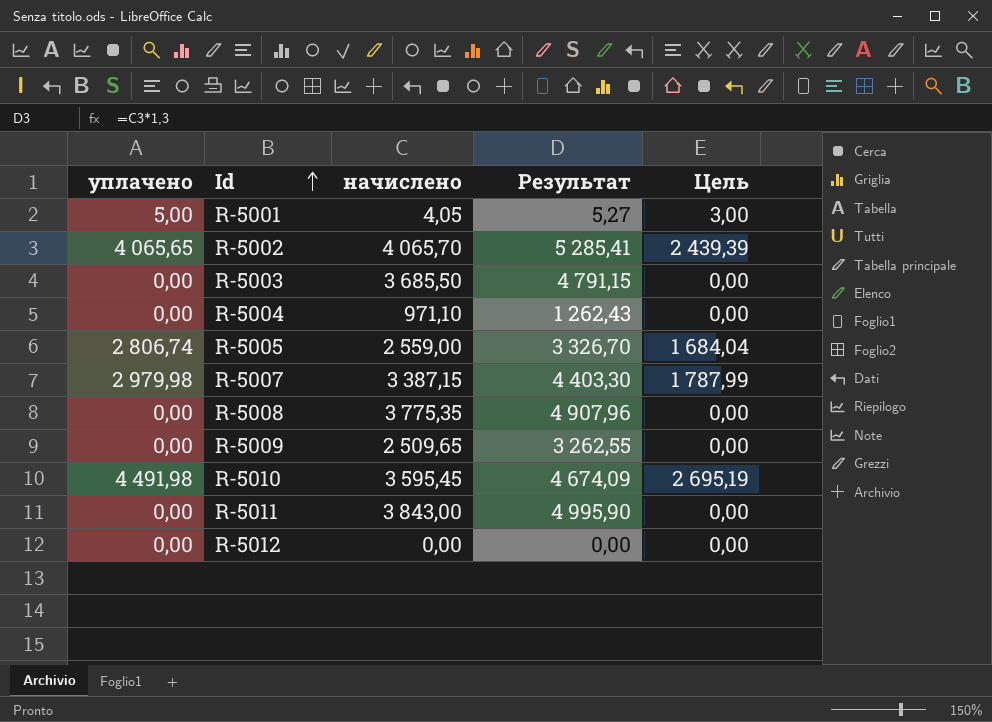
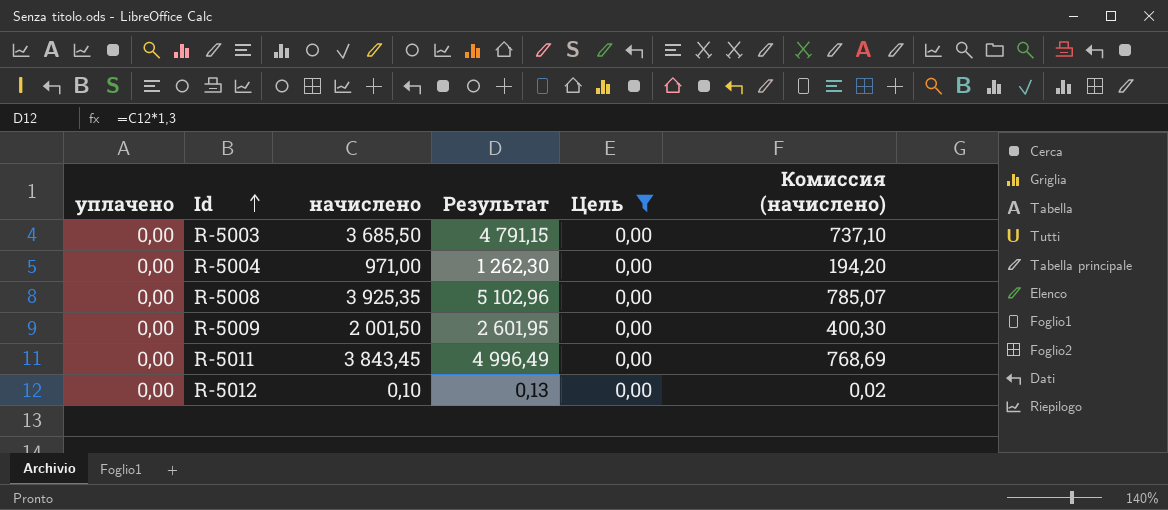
filter: none -> Цель = 0,00
column Комиссия (начислено) | formula: none -> [начислено] * 0,2
R-5004 | начислено: 971,10 -> 971,00
R-5004 | Результат: 1 262,43 -> 1 262,30
R-5008 | начислено: 3 775,35 -> 3 925,35
R-5008 | Результат: 4 907,96 -> 5 102,96
R-5009 | начислено: 2 509,65 -> 2 001,50
R-5009 | Результат: 3 262,55 -> 2 601,95
R-5011 | начислено: 3 843,00 -> 3 843,45
R-5011 | Результат: 4 995,90 -> 4 996,49
R-5012 | начислено: 0,00 -> 0,10
R-5012 | Результат: 0,00 -> 0,13

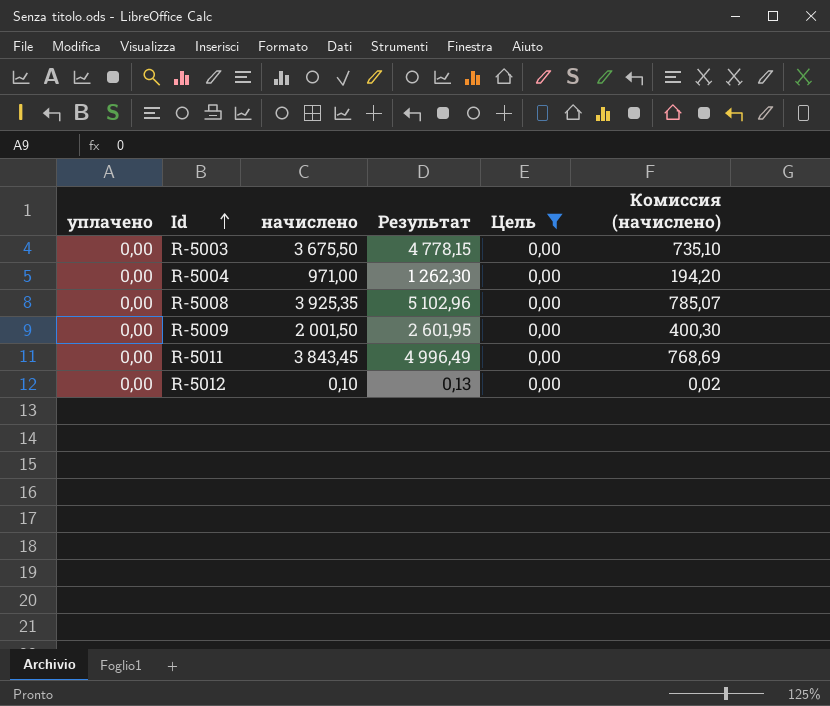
R-5003 | начислено: 3 685,50 -> 3 675,50
R-5003 | Результат: 4 791,15 -> 4 778,15
R-5003 | Комиссия (начислено): 737,10 -> 735,10

